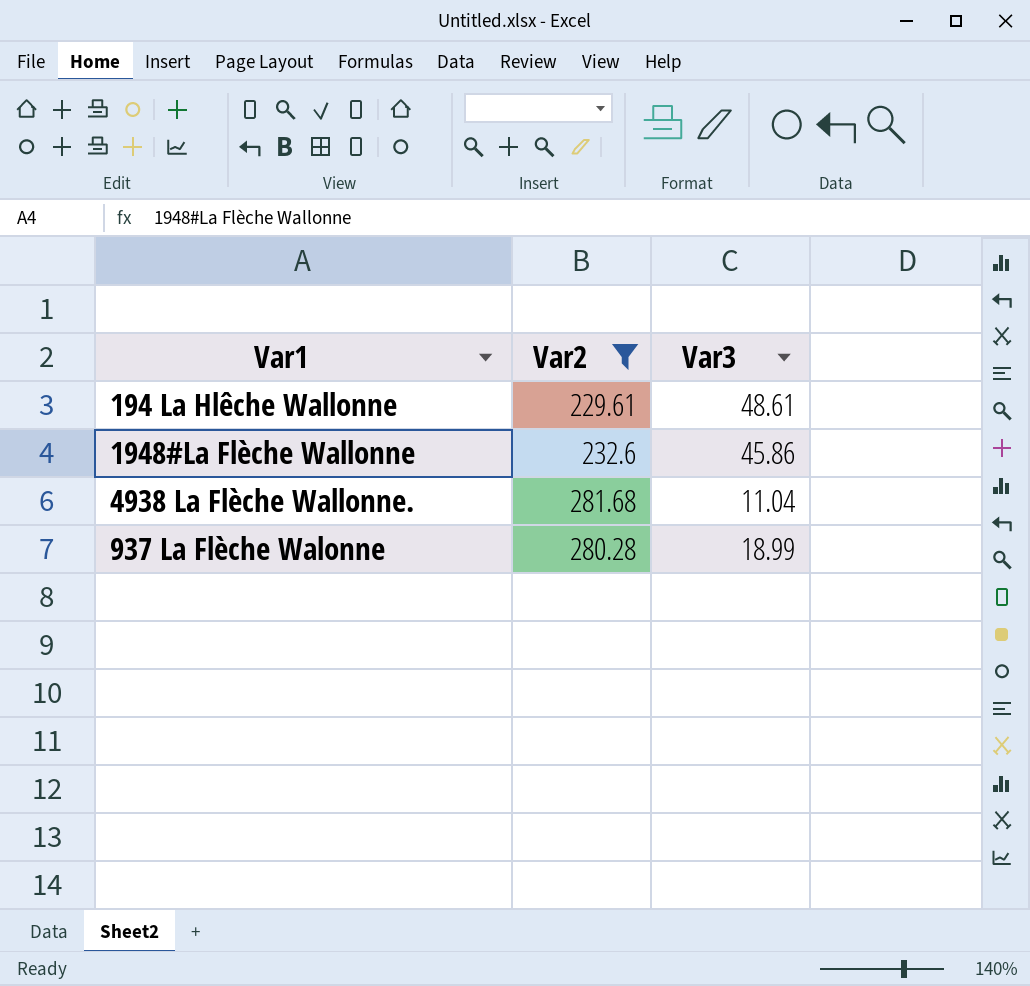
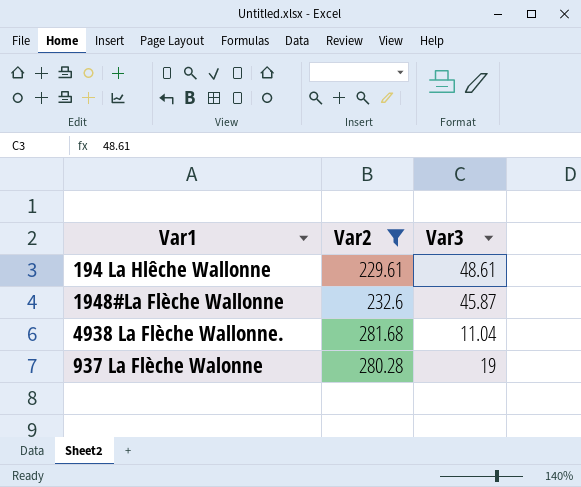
1948#La Flèche Wallonne | Var3: 45.86 -> 45.87
937 La Flèche Walonne | Var3: 18.99 -> 19

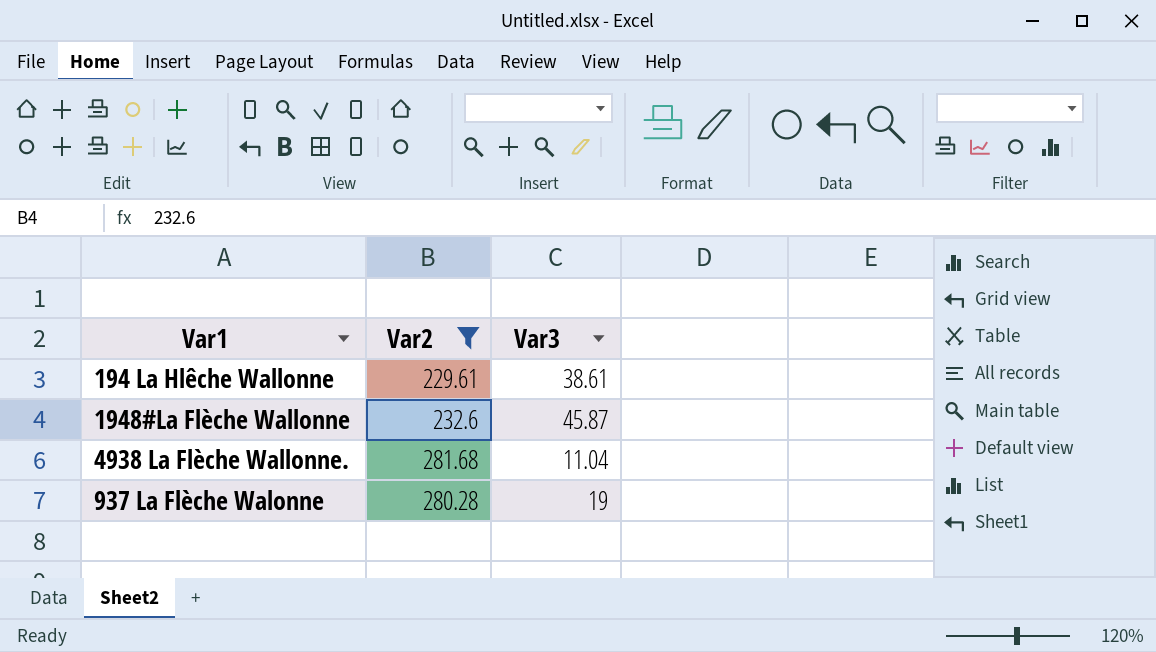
194 La Hlêche Wallonne | Var3: 48.61 -> 38.61

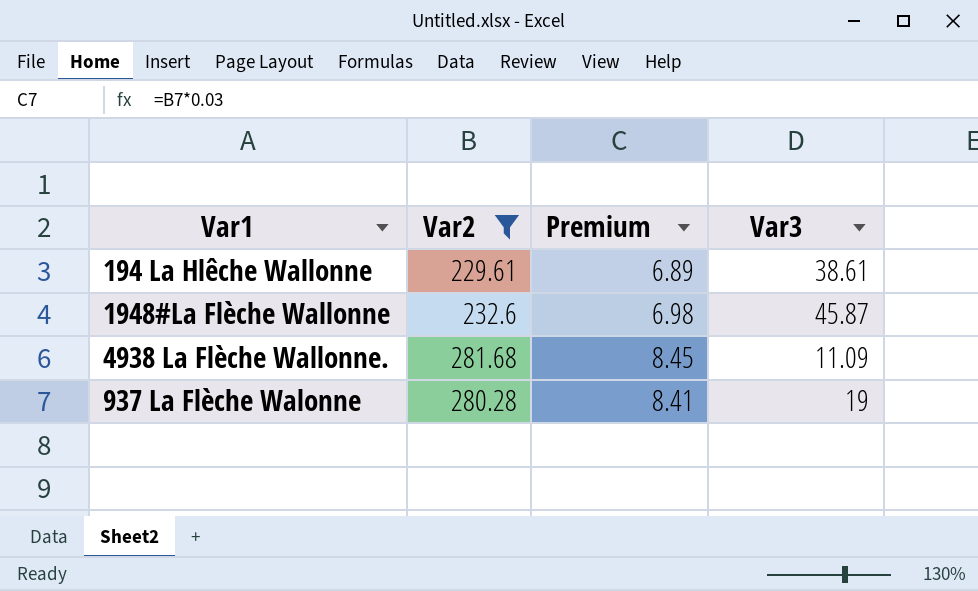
column Premium | formula: none -> [Var2] * 0.03
4938 La Flèche Wallonne. | Var3: 11.04 -> 11.09

